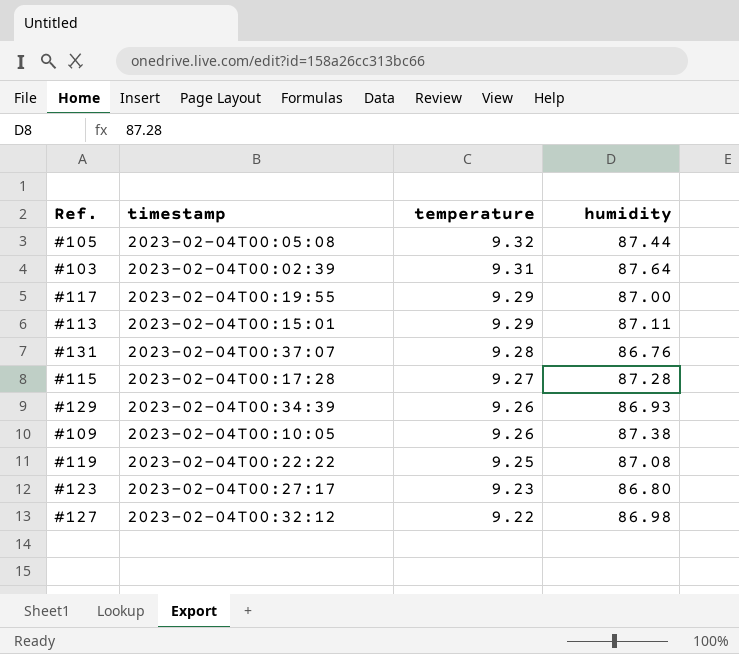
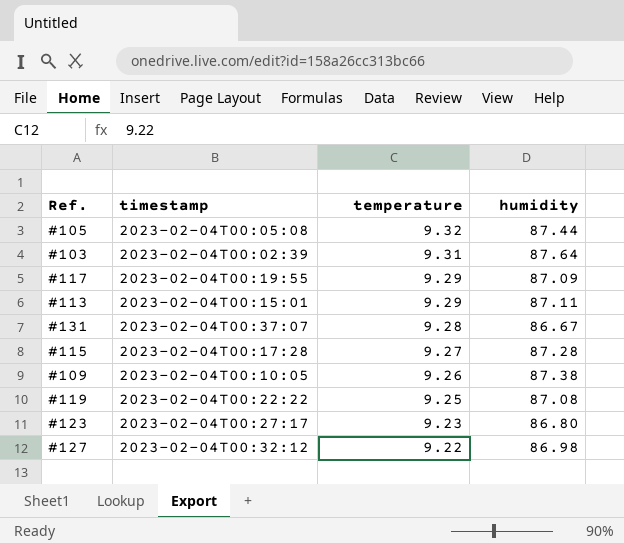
row #129: 2023-02-04T00:34:39 | 9.26 | 86.93 -> none
#117 | humidity: 87.00 -> 87.09
#131 | humidity: 86.76 -> 86.67

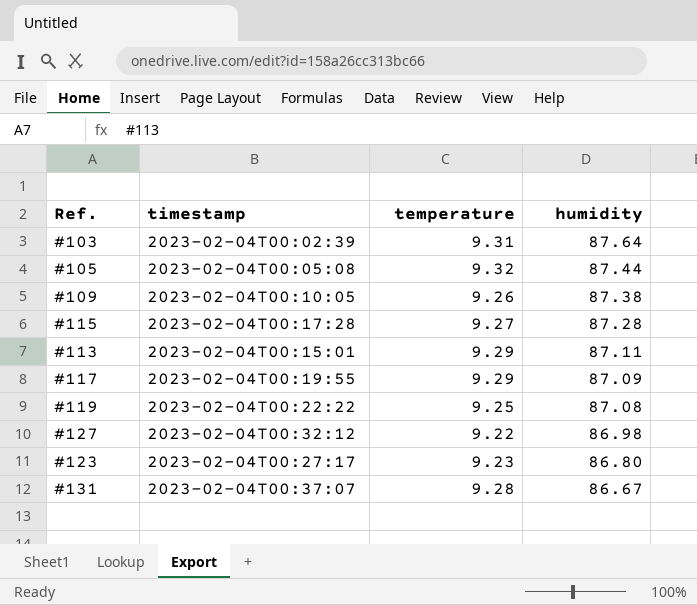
row order: temperature descending -> humidity descending

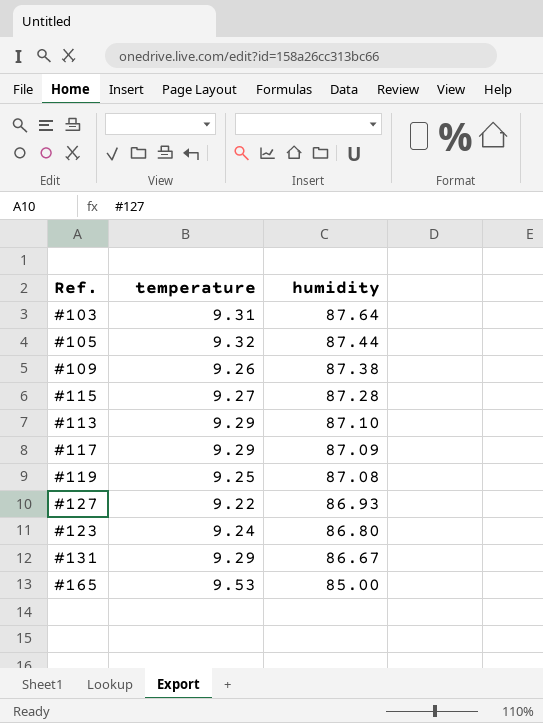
column timestamp | position: 2 -> none
#113 | humidity: 87.11 -> 87.10
#127 | humidity: 86.98 -> 86.93
#123 | temperature: 9.23 -> 9.24
#131 | temperature: 9.28 -> 9.29
row #165: none -> 9.53 | 85.00

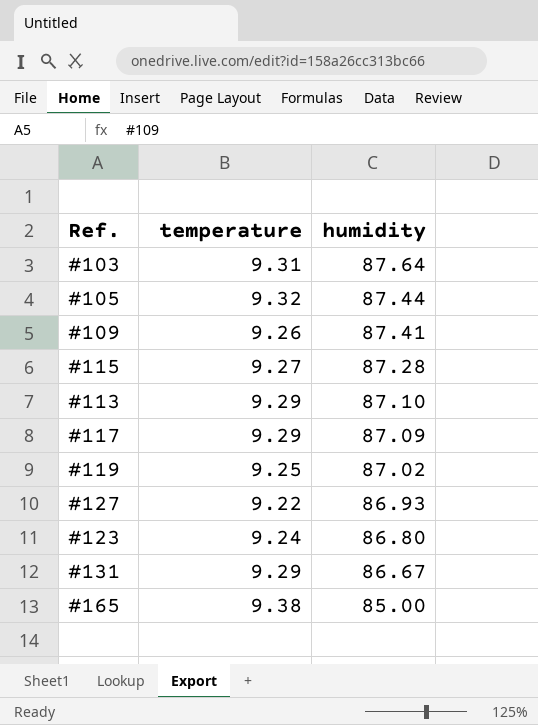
#109 | humidity: 87.38 -> 87.41
#119 | humidity: 87.08 -> 87.02
#165 | temperature: 9.53 -> 9.38

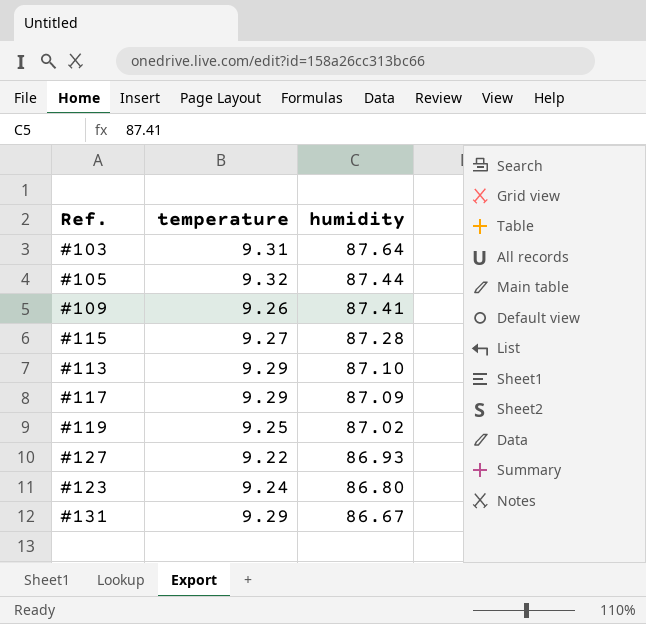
row #165: 9.38 | 85.00 -> none

